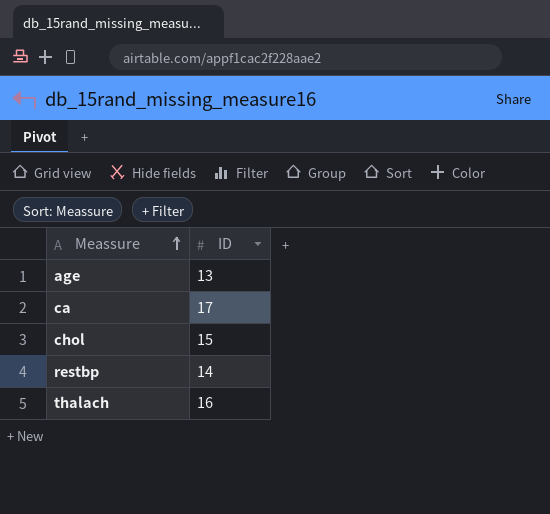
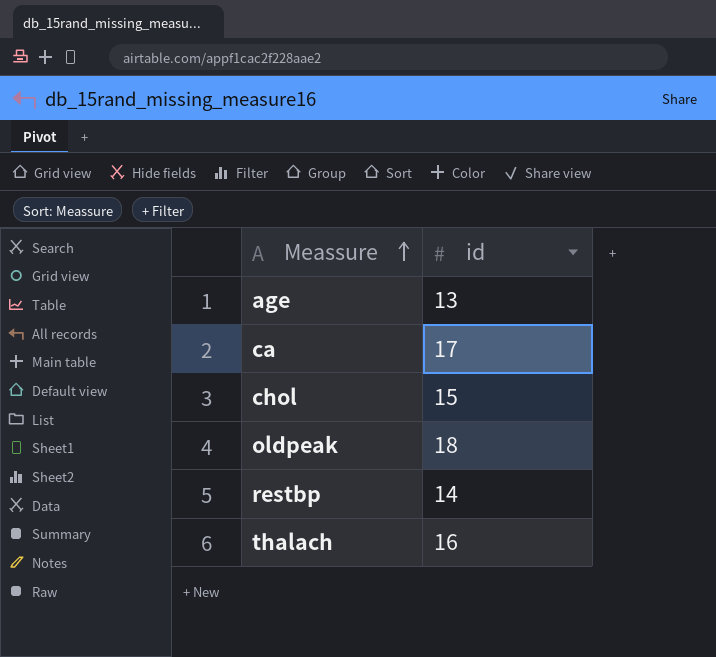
column name: ID -> id
row oldpeak: none -> 18

